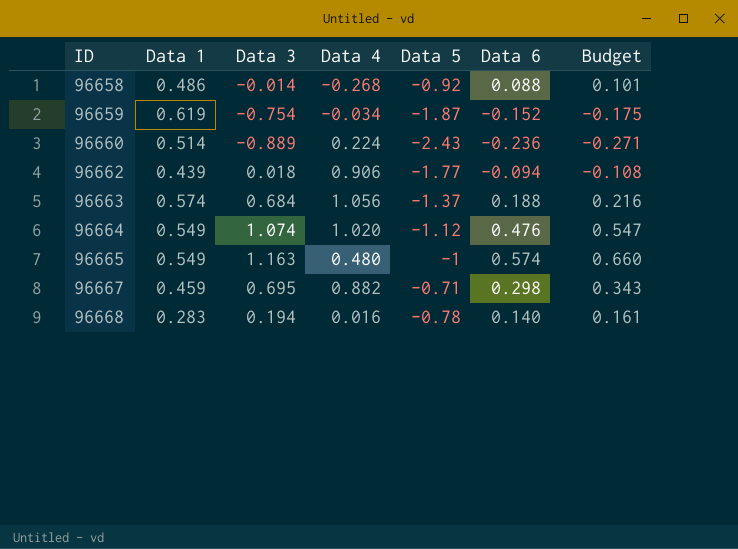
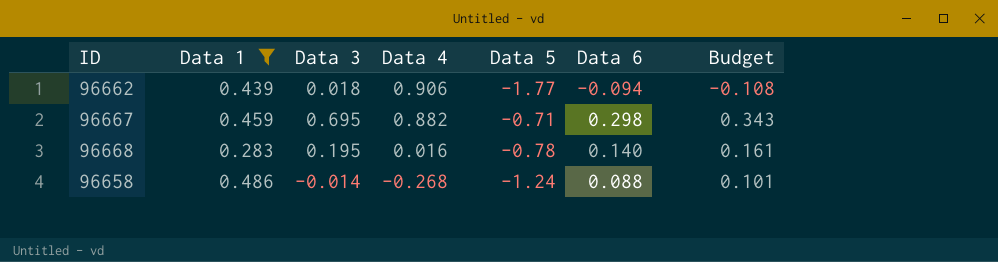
filter: none -> Data 1 <= 0.486
row order: ID ascending -> Data 4 descending
96668 | Data 3: 0.194 -> 0.195
96658 | Data 5: -0.92 -> -1.24

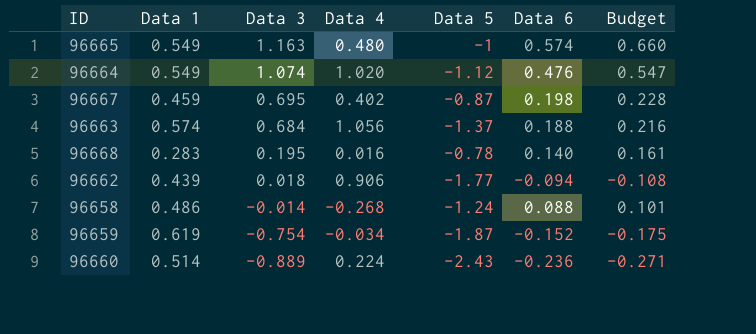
filter: Data 1 <= 0.486 -> none
row order: Data 4 descending -> Data 3 descending
96667 | Data 4: 0.882 -> 0.402
96667 | Data 5: -0.71 -> -0.87
96667 | Data 6: 0.298 -> 0.198
96667 | Budget: 0.343 -> 0.228

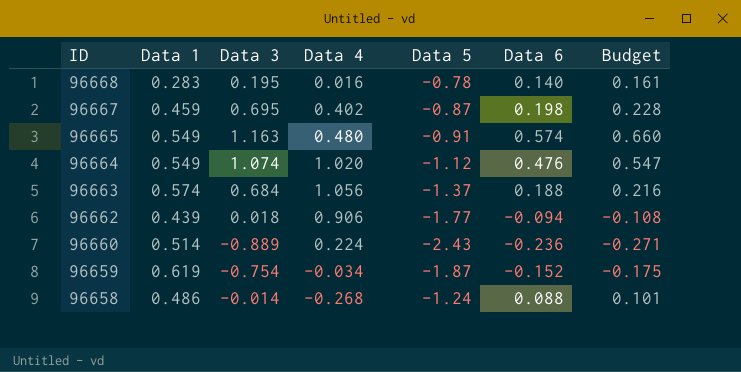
row order: Data 3 descending -> ID descending
96665 | Data 5: -1 -> -0.91

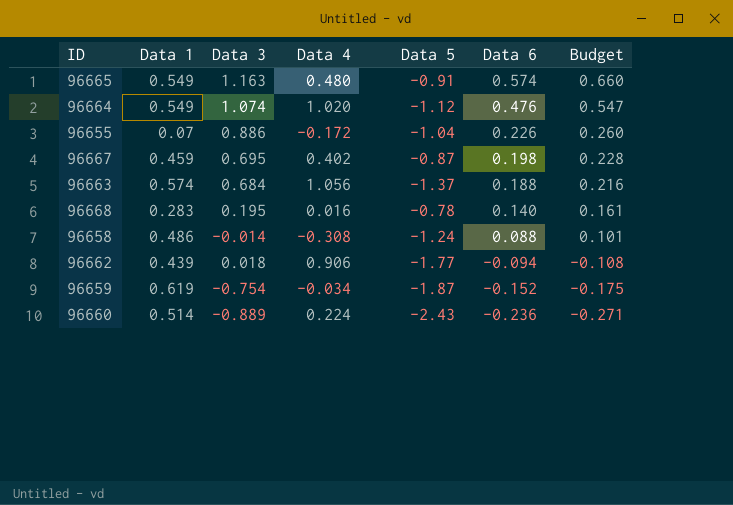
row order: ID descending -> Data 6 descending
row 96655: none -> 0.07 | 0.886 | -0.172 | -1.04 | 0.226 | 0.260
96658 | Data 4: -0.268 -> -0.308

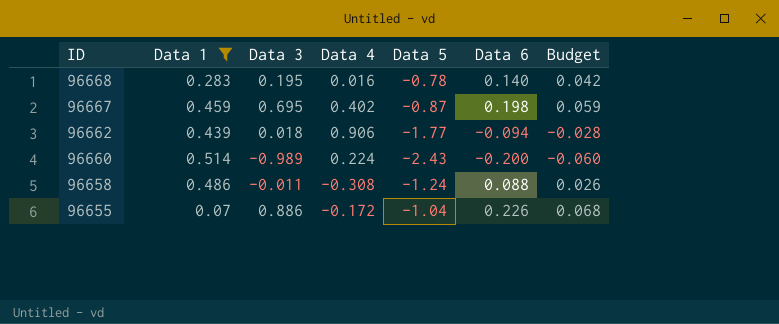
filter: none -> Data 1 <= 0.514
row order: Data 6 descending -> ID descending
column Budget | formula: [Data 6] * 1.15 -> [Data 6] * 0.3
96660 | Data 3: -0.889 -> -0.989
96660 | Data 6: -0.236 -> -0.200
96658 | Data 3: -0.014 -> -0.011

